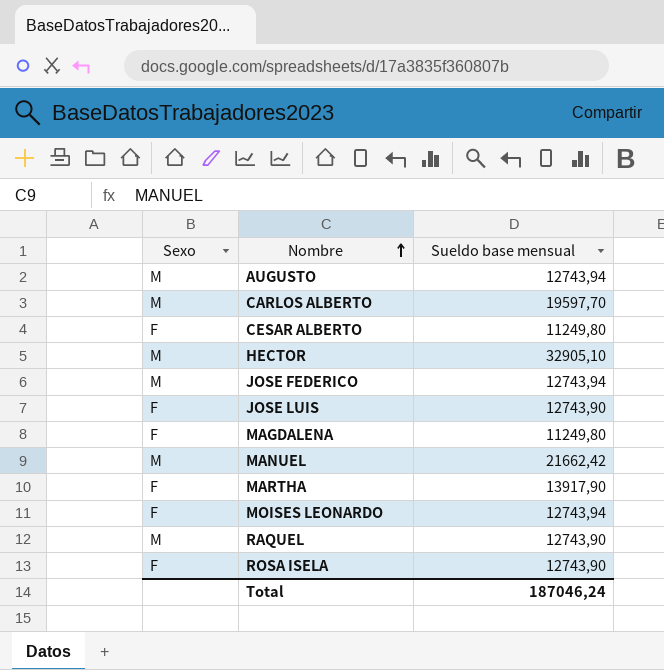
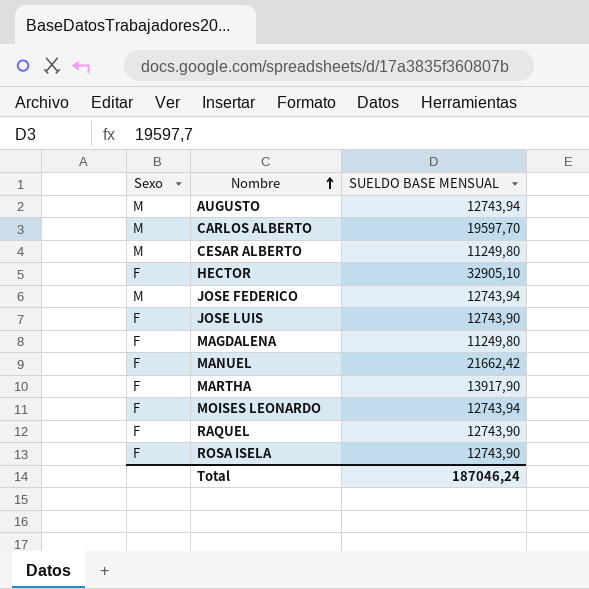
column name: Sueldo base mensual -> SUELDO BASE MENSUAL
CESAR ALBERTO | Sexo: F -> M
HECTOR | Sexo: M -> F
MANUEL | Sexo: M -> F
RAQUEL | Sexo: M -> F

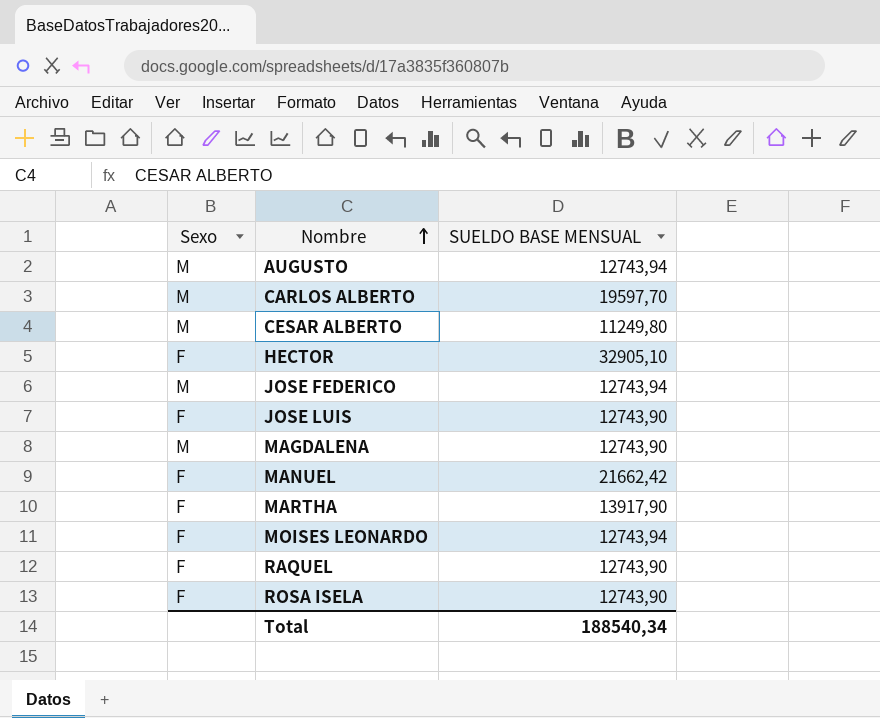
MAGDALENA | Sexo: F -> M
MAGDALENA | SUELDO BASE MENSUAL: 11249,80 -> 12743,90
Total | SUELDO BASE MENSUAL: 187046,24 -> 188540,34

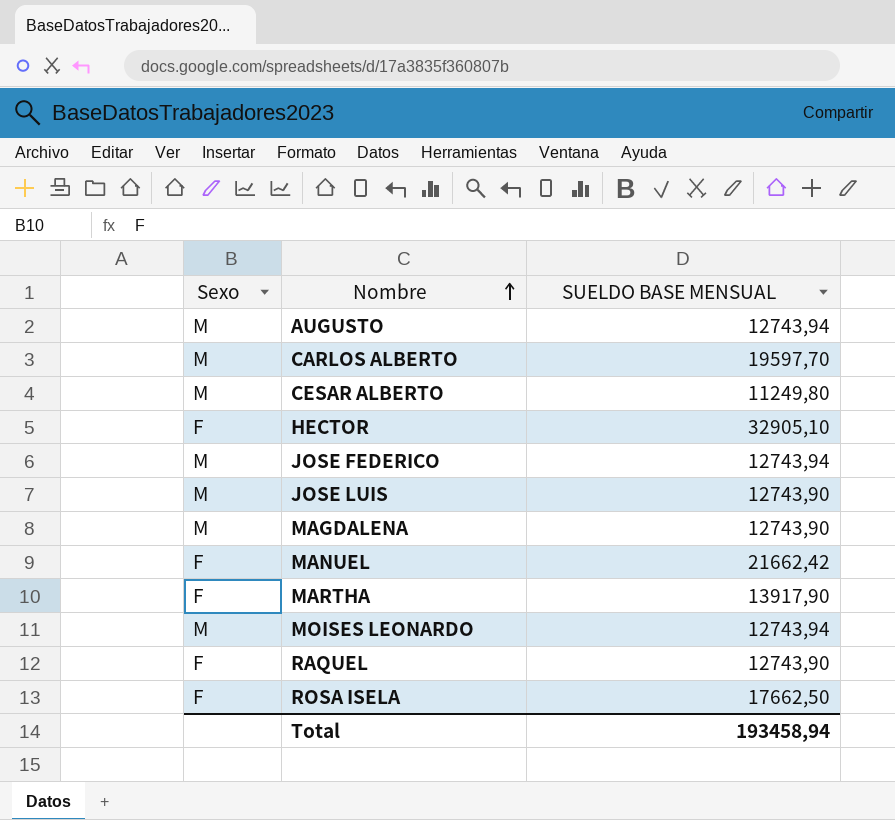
JOSE LUIS | Sexo: F -> M
MOISES LEONARDO | Sexo: F -> M
ROSA ISELA | SUELDO BASE MENSUAL: 12743,90 -> 17662,50
Total | SUELDO BASE MENSUAL: 188540,34 -> 193458,94

